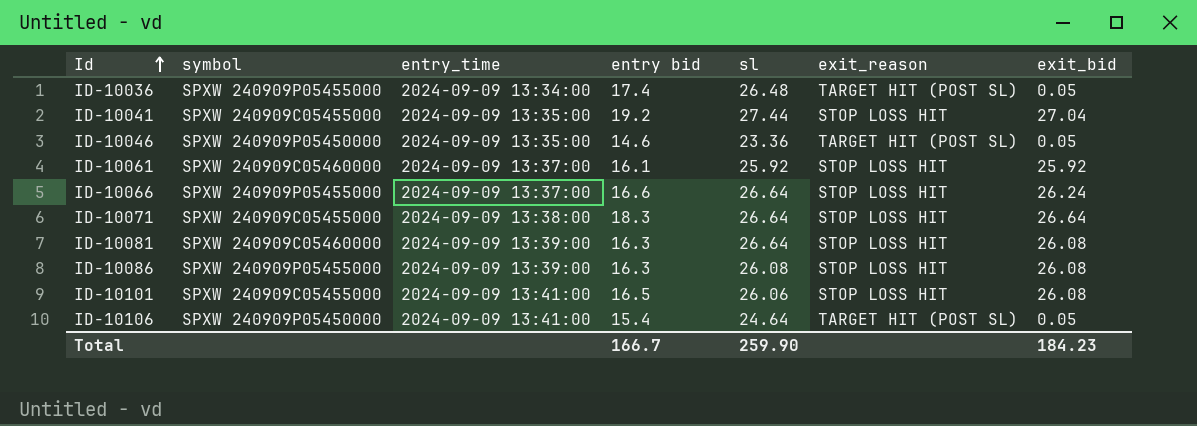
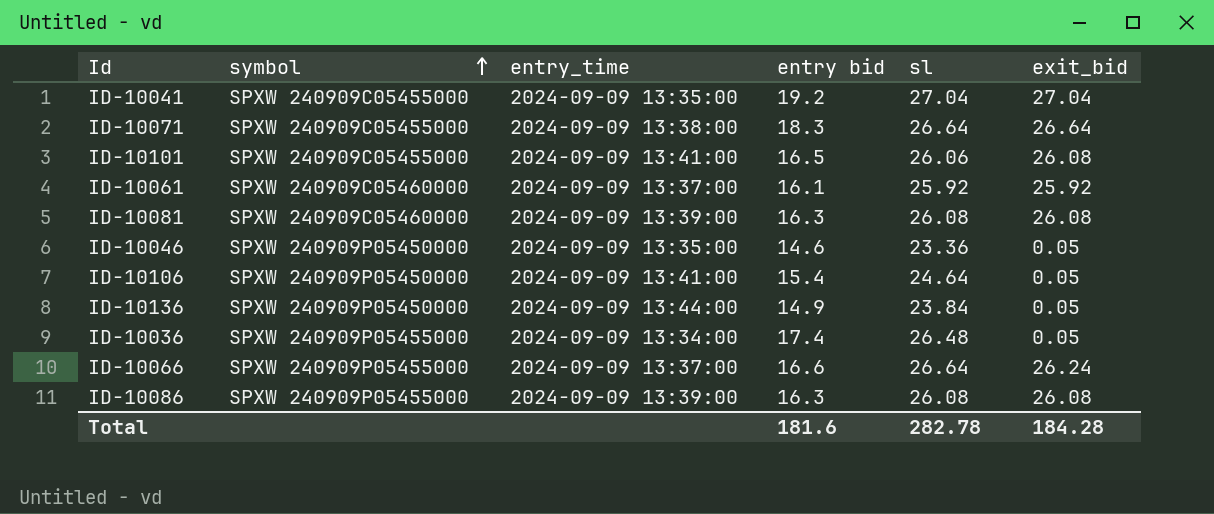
row order: Id ascending -> symbol ascending
column exit_reason | position: 6 -> none
ID-10041 | sl: 27.44 -> 27.04
ID-10081 | sl: 26.64 -> 26.08
row ID-10136: none -> SPXW 240909P05450000 | 2024-09-09 13:44:00 | 14.9 | 23.84 | 0.05
Total | entry bid: 166.7 -> 181.6
Total | sl: 259.90 -> 282.78
Total | exit_bid: 184.23 -> 184.28

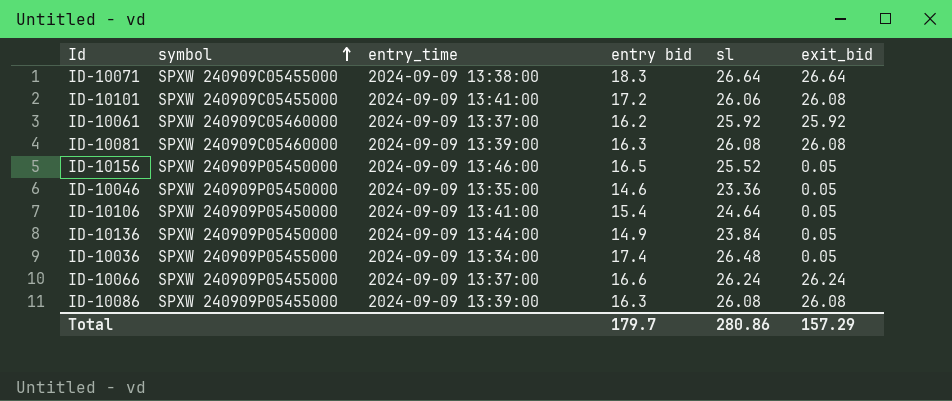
row ID-10041: SPXW 240909C05455000 | 2024-09-09 13:35:00 | 19.2 | 27.04 | 27.04 -> none
ID-10101 | entry bid: 16.5 -> 17.2
ID-10061 | entry bid: 16.1 -> 16.2
row ID-10156: none -> SPXW 240909P05450000 | 2024-09-09 13:46:00 | 16.5 | 25.52 | 0.05
ID-10066 | sl: 26.64 -> 26.24
Total | entry bid: 181.6 -> 179.7
Total | sl: 282.78 -> 280.86
Total | exit_bid: 184.28 -> 157.29

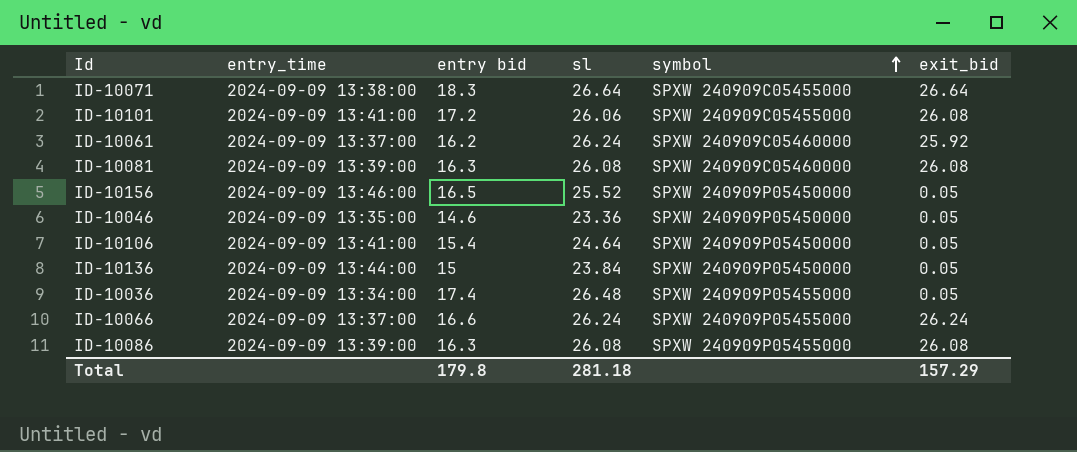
column symbol | position: 2 -> 5
ID-10061 | sl: 25.92 -> 26.24
ID-10136 | entry bid: 14.9 -> 15
Total | entry bid: 179.7 -> 179.8
Total | sl: 280.86 -> 281.18

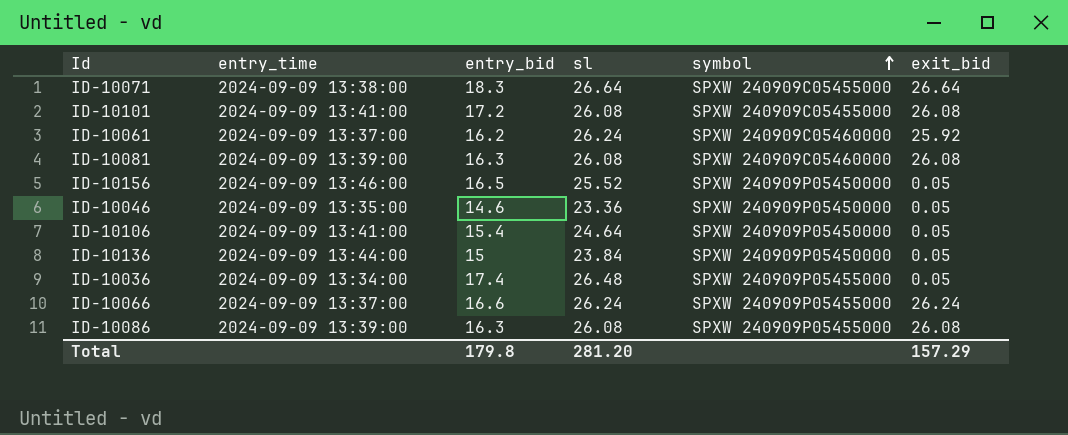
column name: entry bid -> entry_bid
ID-10101 | sl: 26.06 -> 26.08
Total | sl: 281.18 -> 281.20

